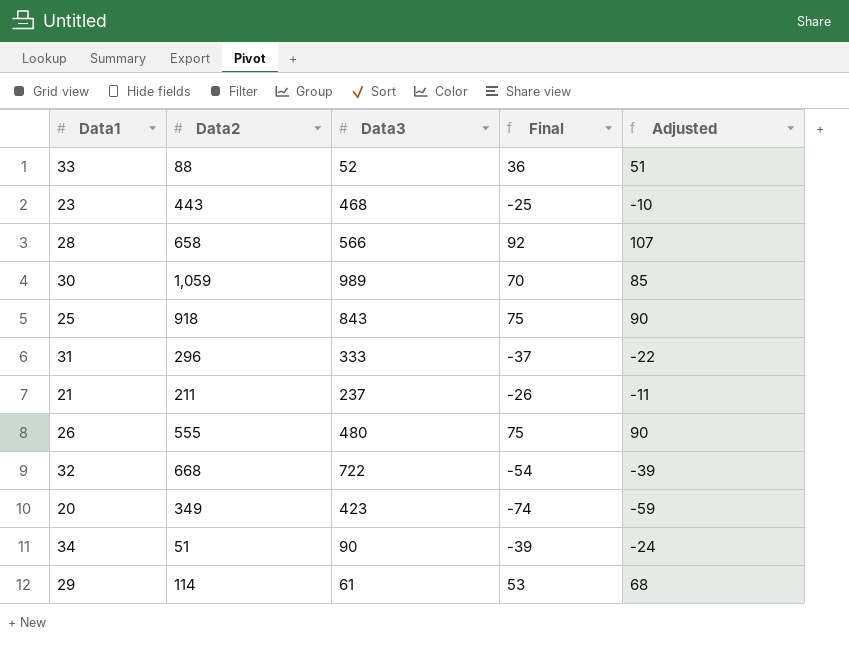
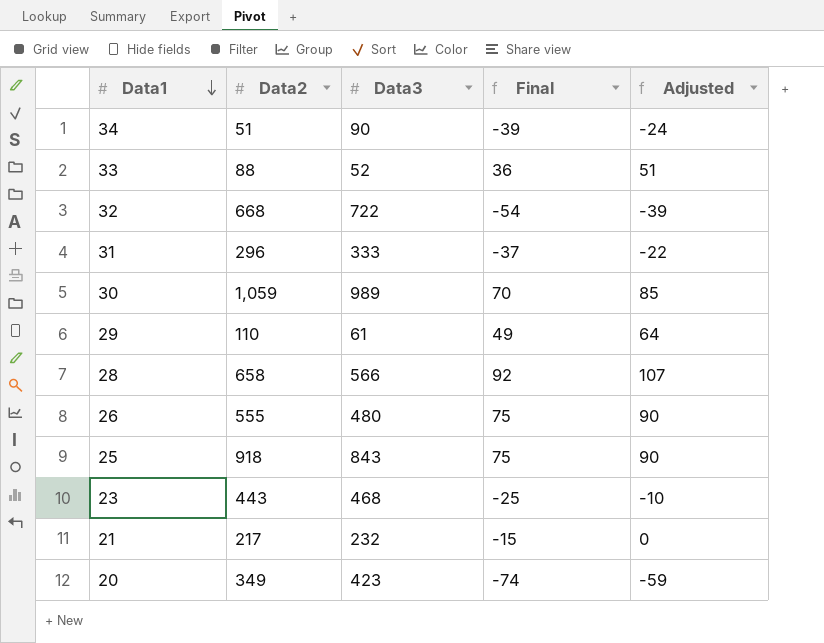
row order: none -> Data1 descending
29 | Data2: 114 -> 110
29 | Final: 53 -> 49
29 | Adjusted: 68 -> 64
21 | Data2: 211 -> 217
21 | Data3: 237 -> 232
21 | Final: -26 -> -15
21 | Adjusted: -11 -> 0

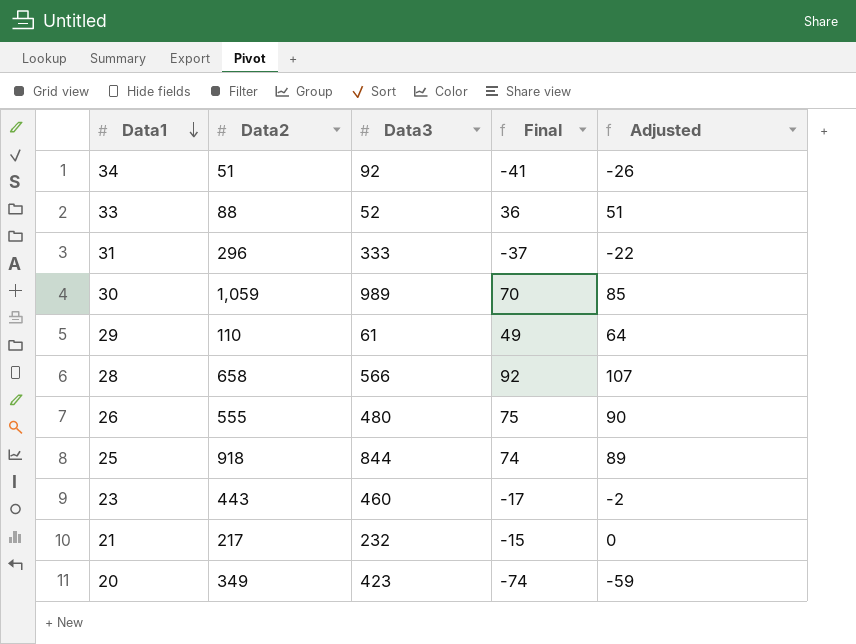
row 32: 668 | 722 | -54 | -39 -> none
34 | Data3: 90 -> 92
34 | Final: -39 -> -41
34 | Adjusted: -24 -> -26
25 | Data3: 843 -> 844
25 | Final: 75 -> 74
25 | Adjusted: 90 -> 89
23 | Data3: 468 -> 460
23 | Final: -25 -> -17
23 | Adjusted: -10 -> -2

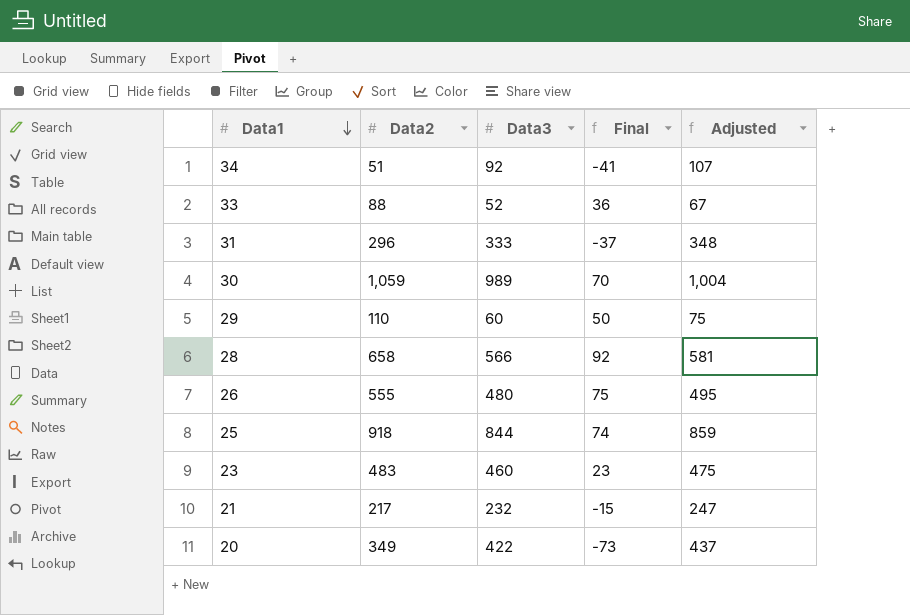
column Adjusted | formula: [Final] + 15 -> [Data3] + 15
29 | Data3: 61 -> 60
29 | Final: 49 -> 50
23 | Data2: 443 -> 483
23 | Final: -17 -> 23
20 | Data3: 423 -> 422
20 | Final: -74 -> -73

